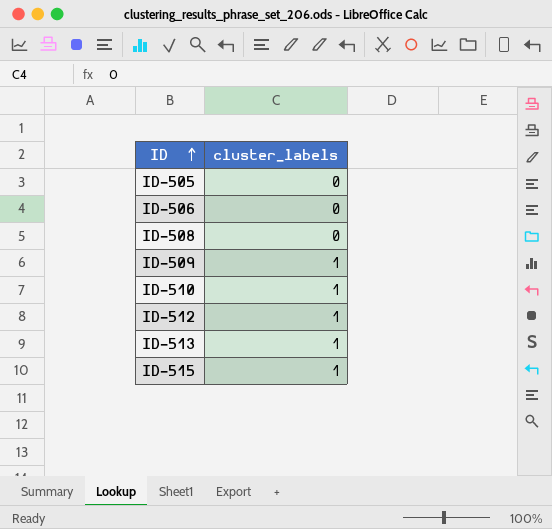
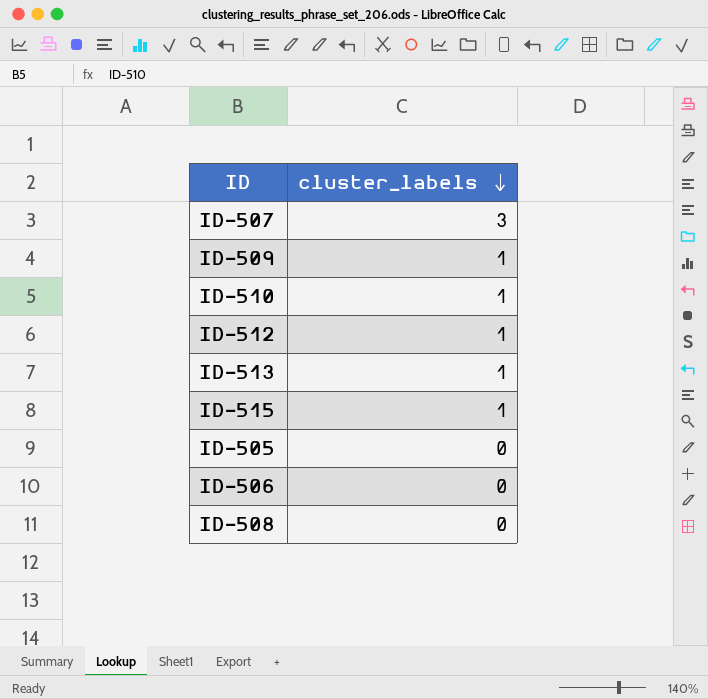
row order: ID ascending -> cluster_labels descending
row ID-507: none -> 3

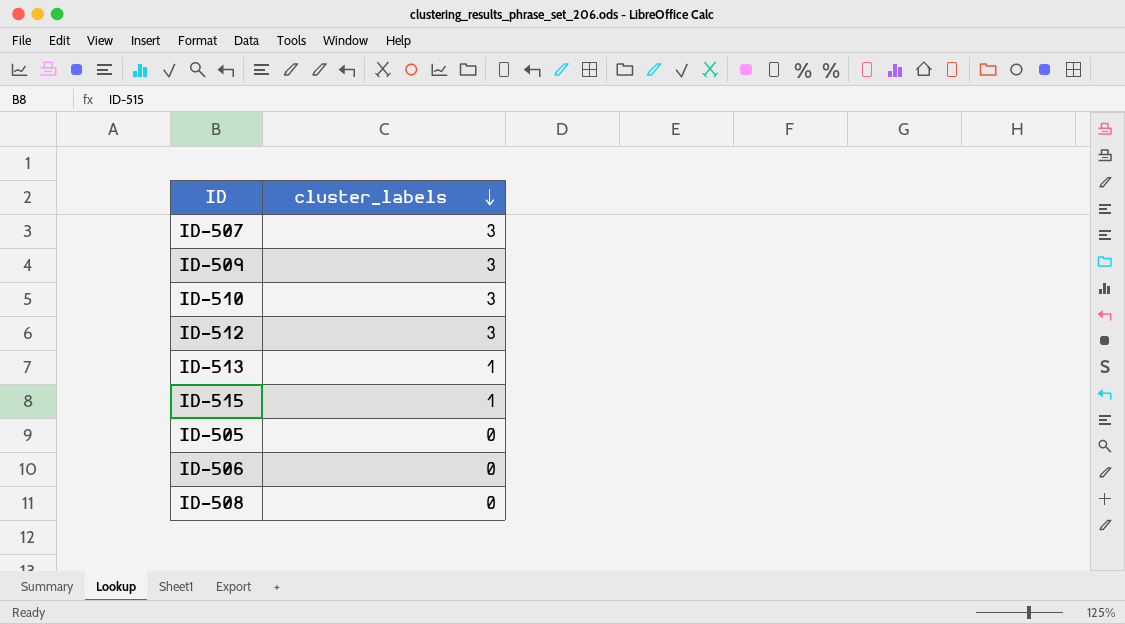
ID-509 | cluster_labels: 1 -> 3
ID-510 | cluster_labels: 1 -> 3
ID-512 | cluster_labels: 1 -> 3

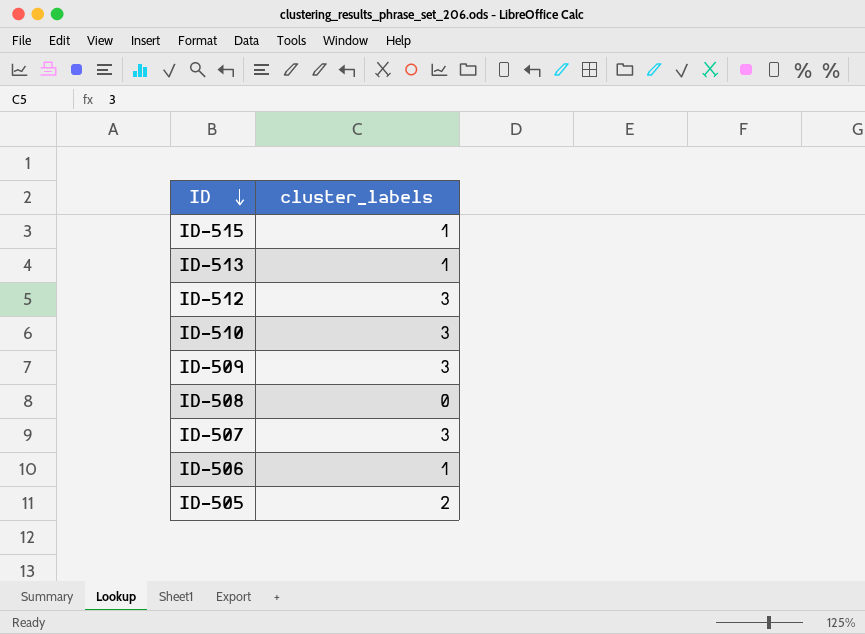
row order: cluster_labels descending -> ID descending
ID-506 | cluster_labels: 0 -> 1
ID-505 | cluster_labels: 0 -> 2

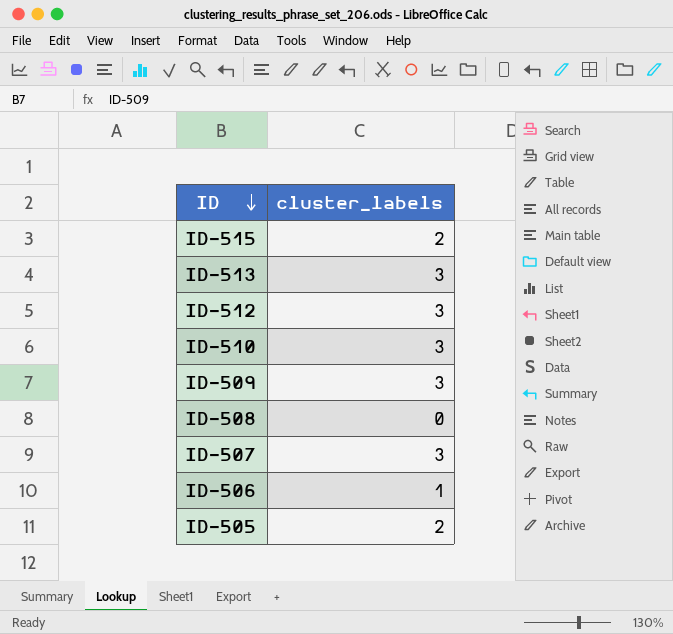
ID-515 | cluster_labels: 1 -> 2
ID-513 | cluster_labels: 1 -> 3

